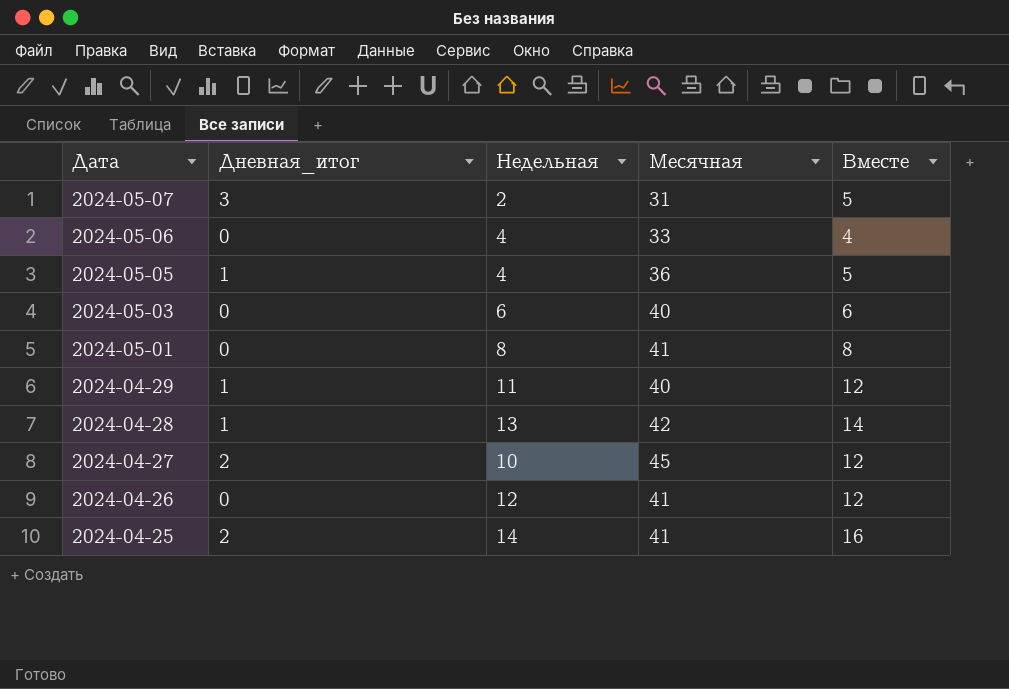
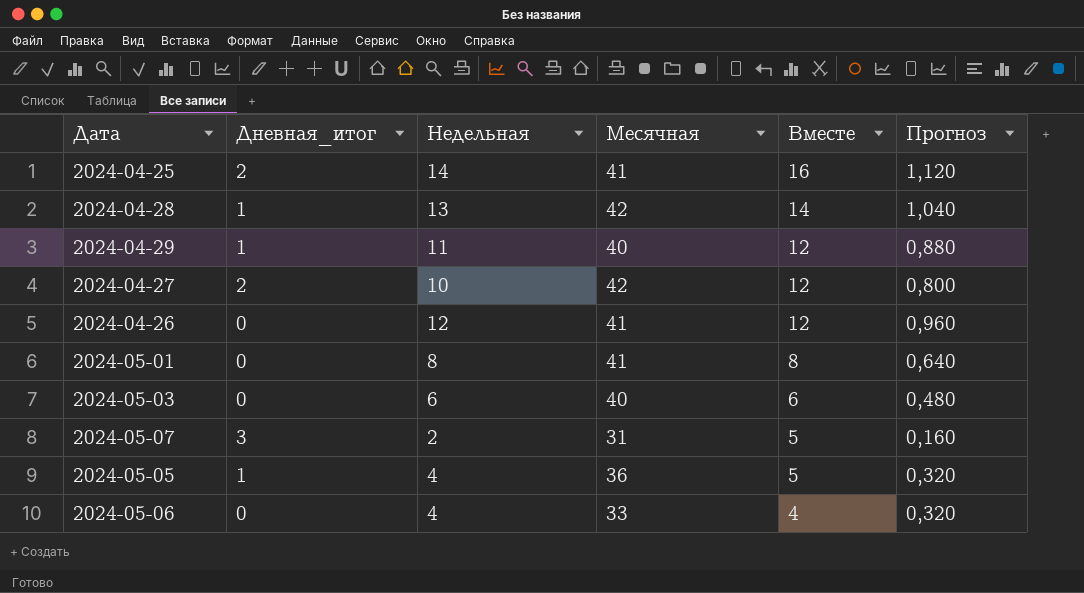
row order: Дата descending -> Вместе descending
column Прогноз | formula: none -> [Недельная] * 0,08
2024-04-27 | Месячная: 45 -> 42

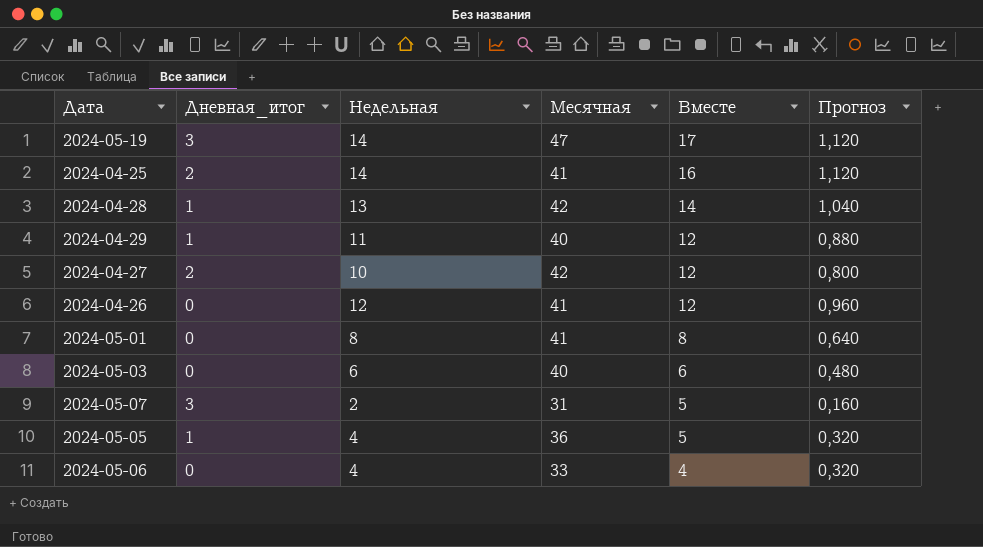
row 2024-05-19: none -> 3 | 14 | 47 | 17 | 1,120

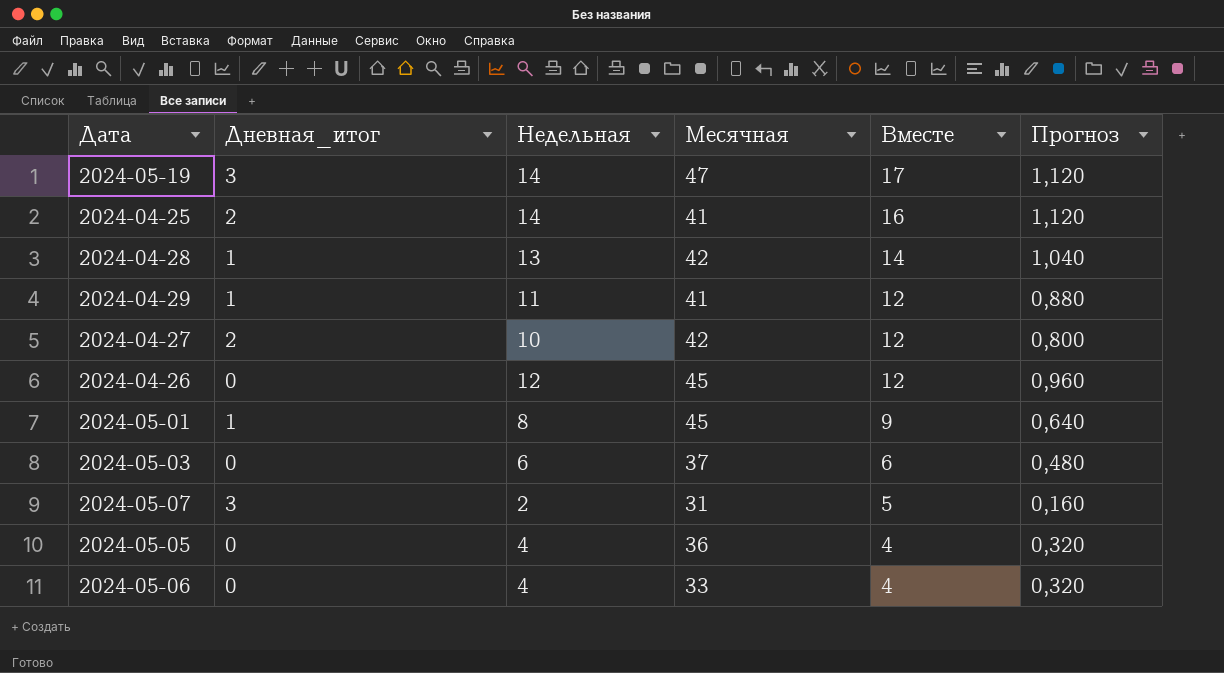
2024-04-29 | Месячная: 40 -> 41
2024-04-26 | Месячная: 41 -> 45
2024-05-01 | Дневная_итог: 0 -> 1
2024-05-01 | Месячная: 41 -> 45
2024-05-01 | Вместе: 8 -> 9
2024-05-03 | Месячная: 40 -> 37
2024-05-05 | Дневная_итог: 1 -> 0
2024-05-05 | Вместе: 5 -> 4

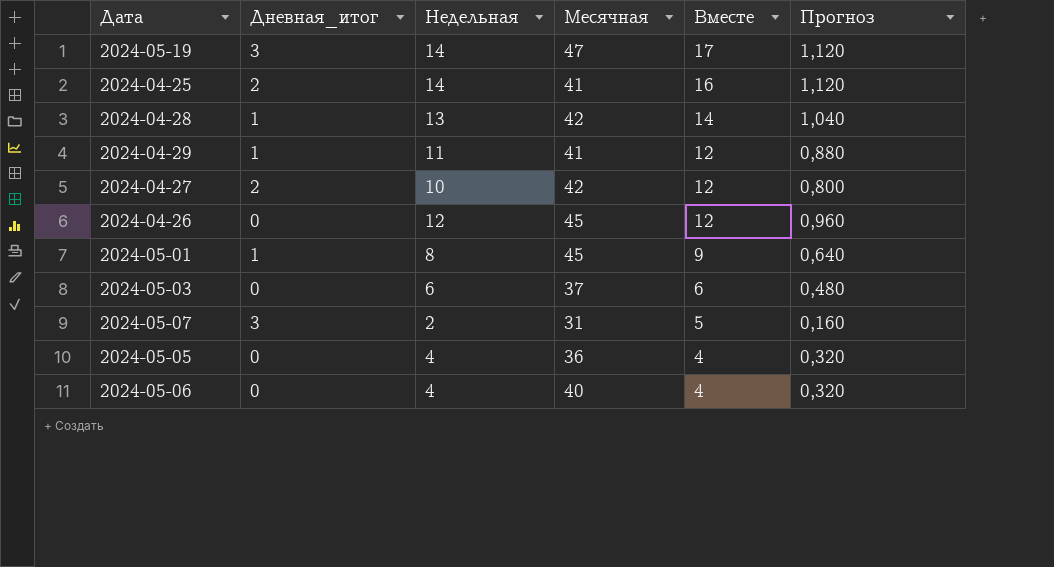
2024-05-06 | Месячная: 33 -> 40

